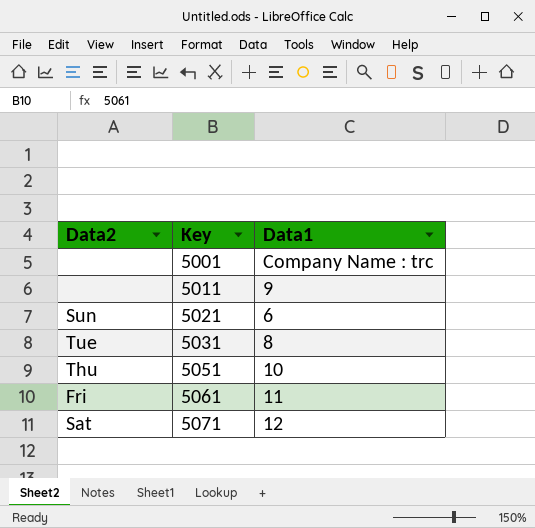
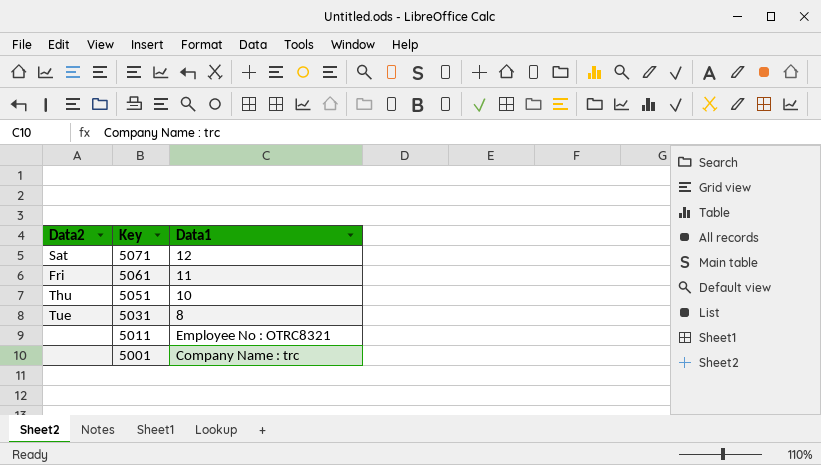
row order: Key ascending -> Key descending
row 5021: Sun | 6 -> none
5011 | Data1: 9 -> Employee No : OTRC8321

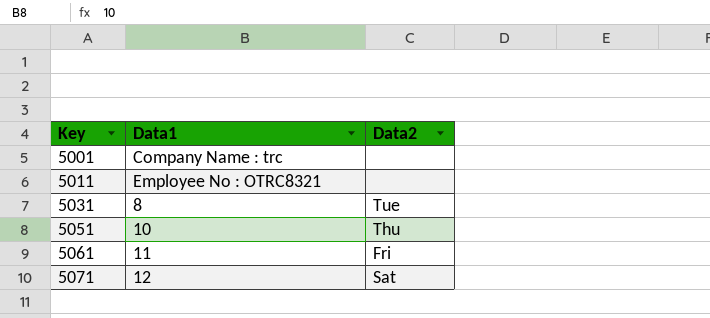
row order: Key descending -> Key ascending
column Data2 | position: 1 -> 3

